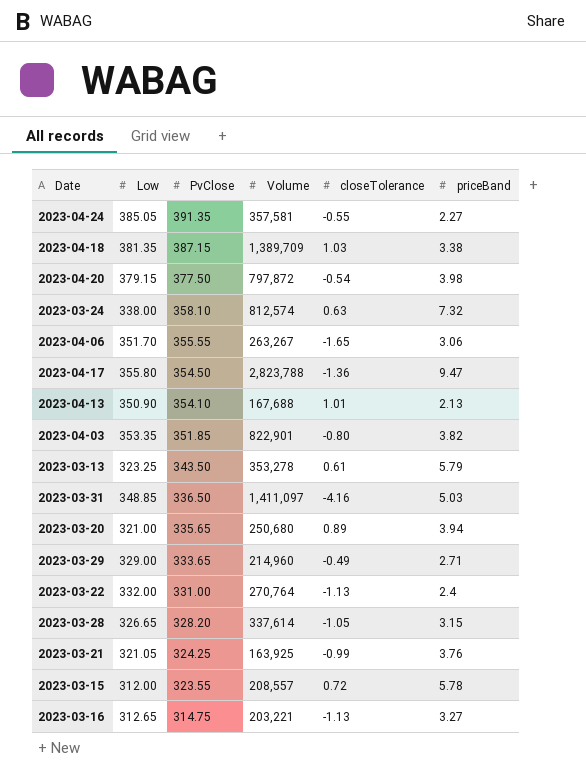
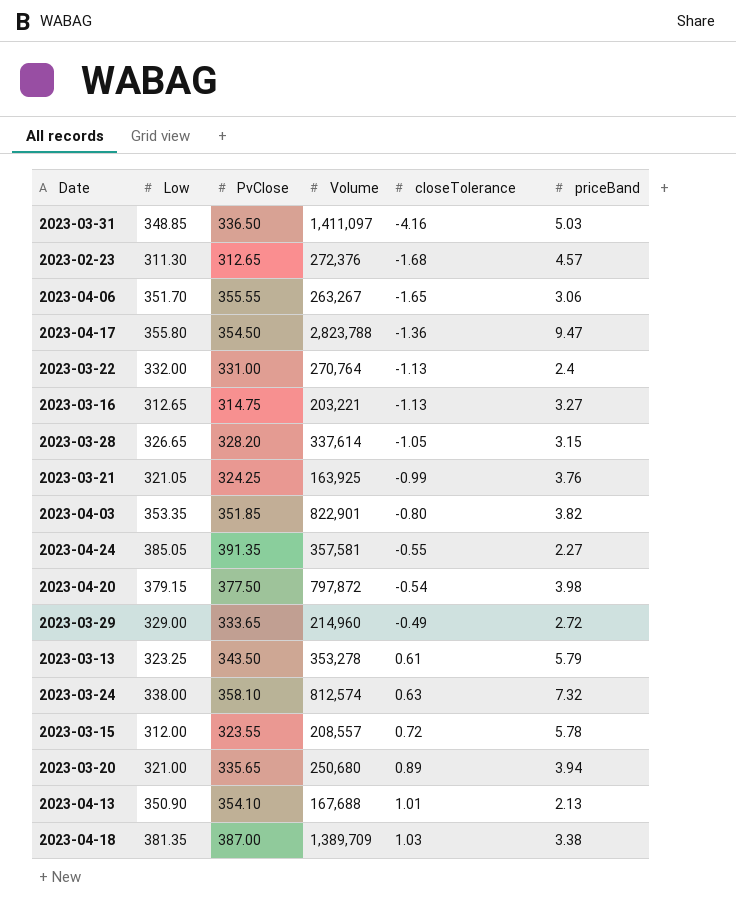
row order: PvClose descending -> closeTolerance ascending
row 2023-02-23: none -> 311.30 | 312.65 | 272,376 | -1.68 | 4.57
2023-03-29 | priceBand: 2.71 -> 2.72
2023-04-18 | PvClose: 387.15 -> 387.00

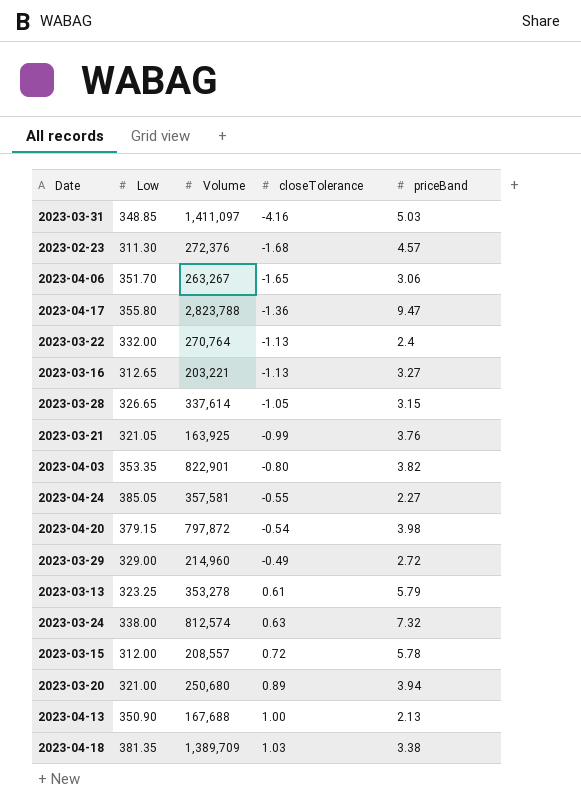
column PvClose | position: 3 -> none
2023-04-13 | closeTolerance: 1.01 -> 1.00

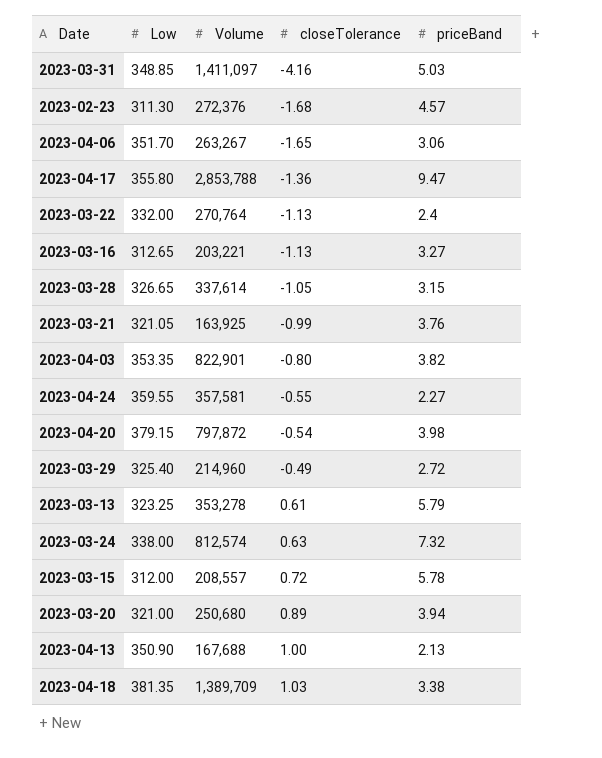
2023-04-17 | Volume: 2,823,788 -> 2,853,788
2023-04-24 | Low: 385.05 -> 359.55
2023-03-29 | Low: 329.00 -> 325.40

